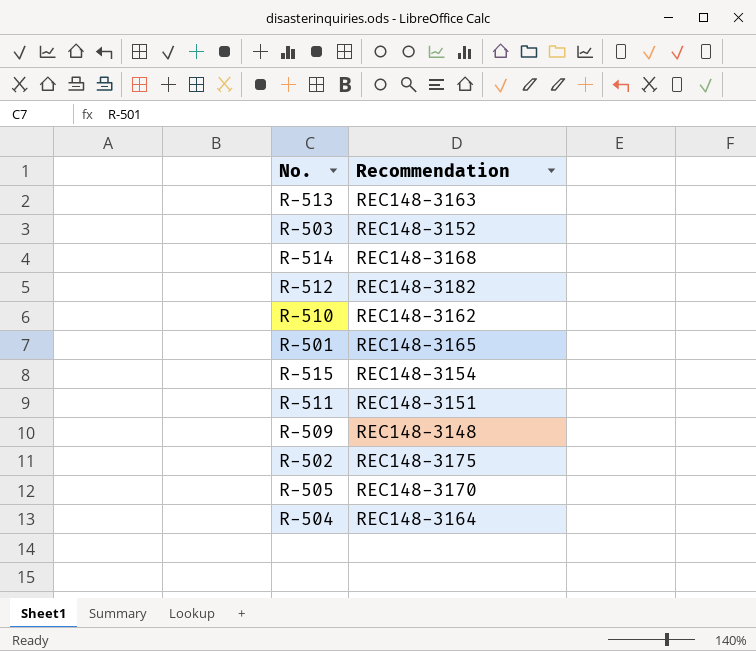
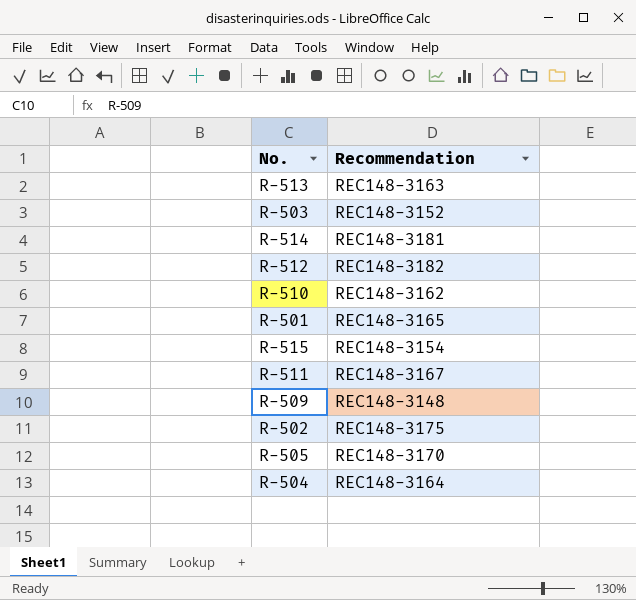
R-514 | Recommendation: REC148-3168 -> REC148-3181
R-511 | Recommendation: REC148-3151 -> REC148-3167

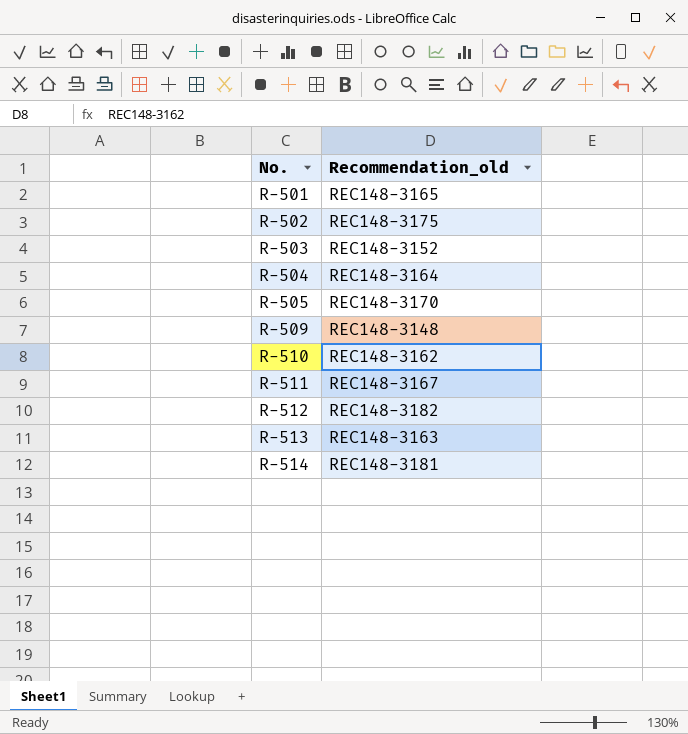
row order: none -> No. ascending
column name: Recommendation -> Recommendation_old
row R-515: REC148-3154 -> none

